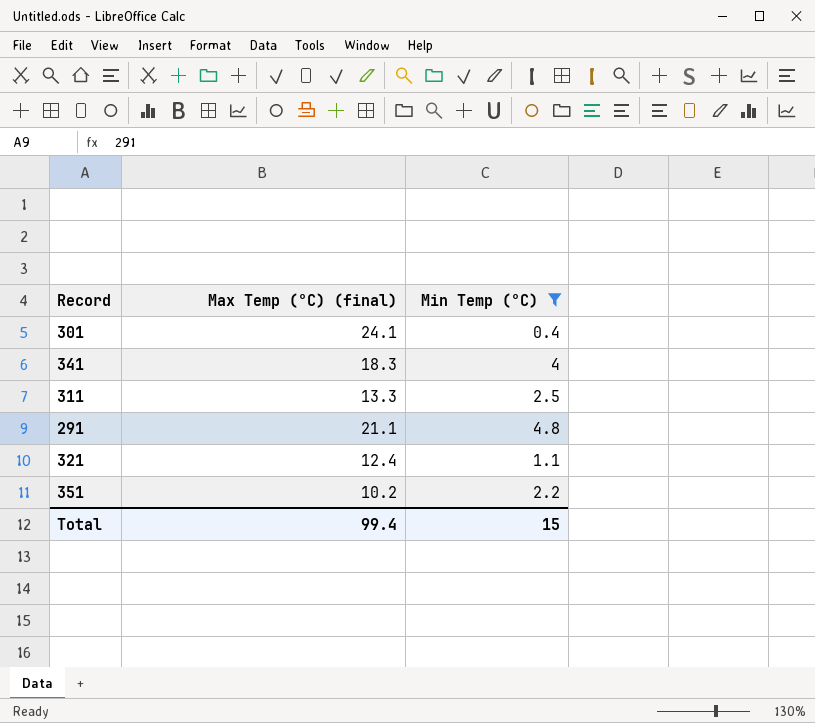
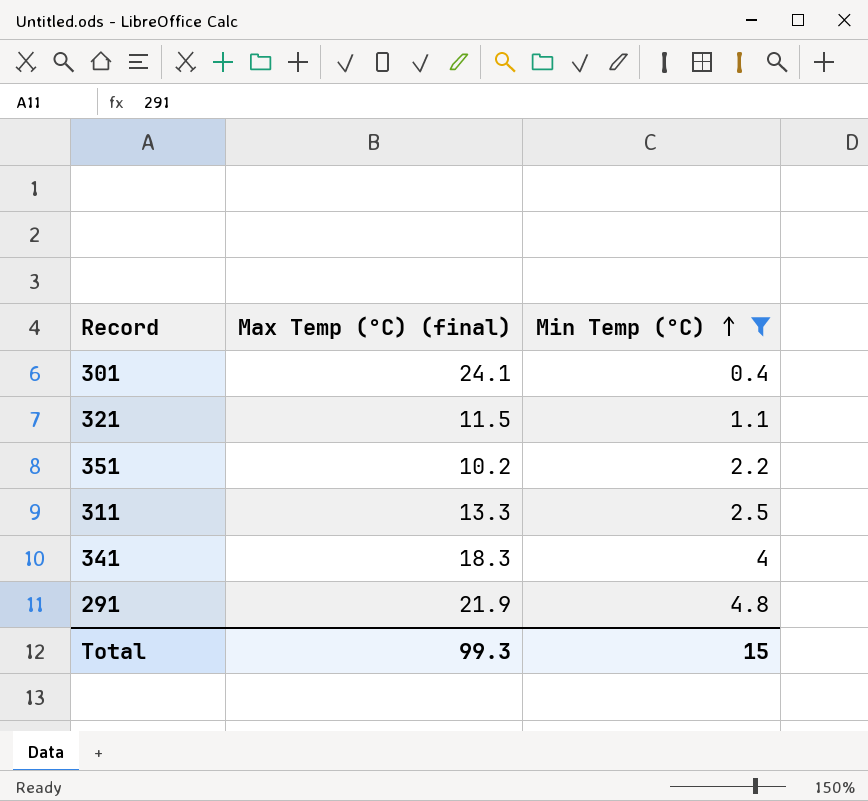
row order: none -> Min Temp (°C) ascending
321 | Max Temp (°C) (final): 12.4 -> 11.5
291 | Max Temp (°C) (final): 21.1 -> 21.9
Total | Max Temp (°C) (final): 99.4 -> 99.3

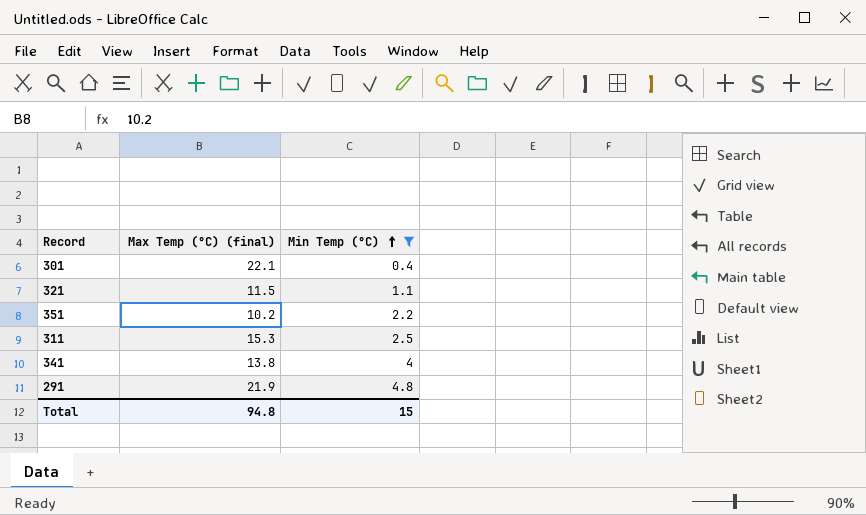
301 | Max Temp (°C) (final): 24.1 -> 22.1
311 | Max Temp (°C) (final): 13.3 -> 15.3
341 | Max Temp (°C) (final): 18.3 -> 13.8
Total | Max Temp (°C) (final): 99.3 -> 94.8

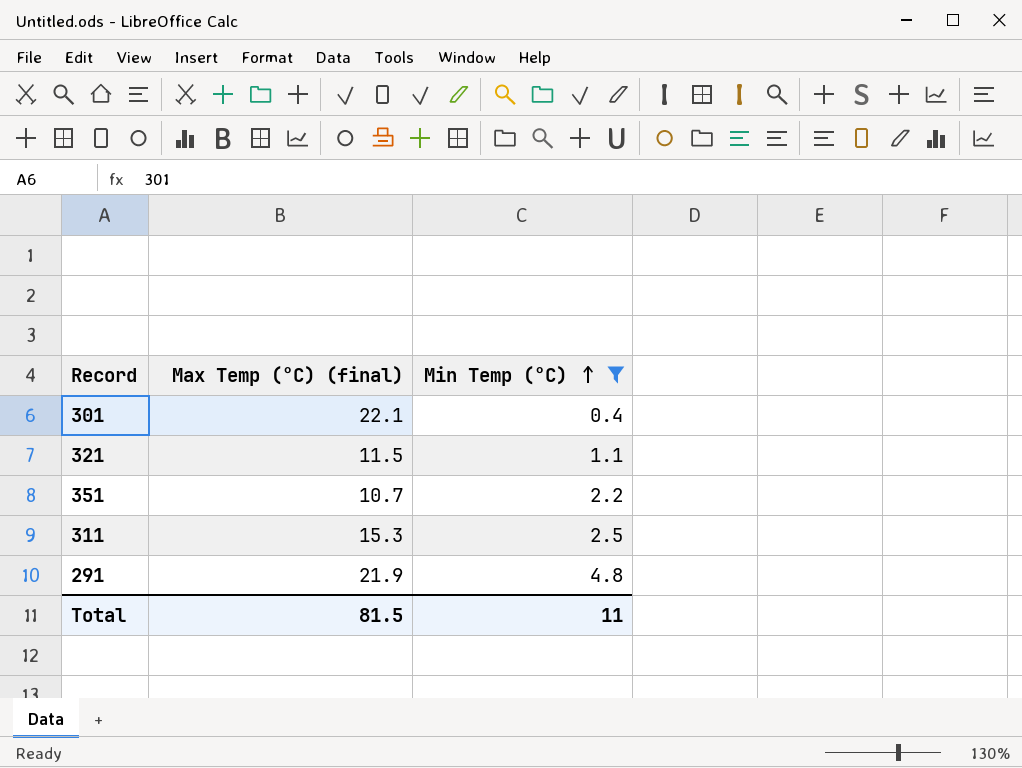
row 341: 13.8 | 4 -> none
351 | Max Temp (°C) (final): 10.2 -> 10.7
Total | Max Temp (°C) (final): 94.8 -> 81.5
Total | Min Temp (°C): 15 -> 11

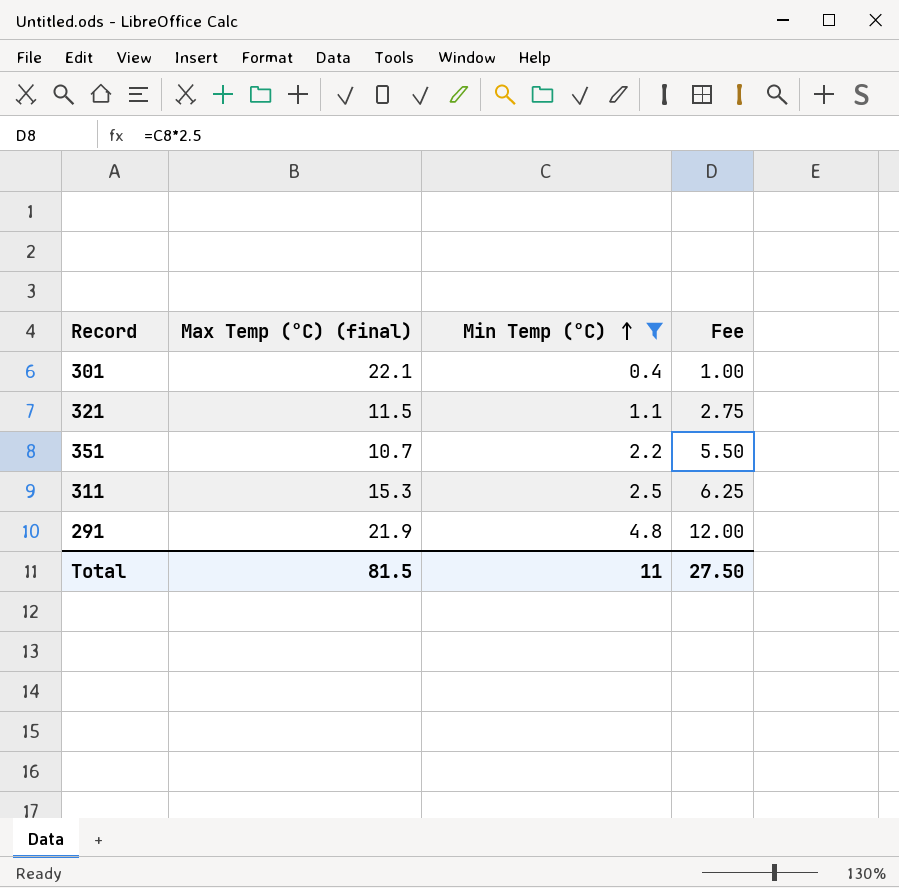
column Fee | formula: none -> [Min Temp (°C)] * 2.5

